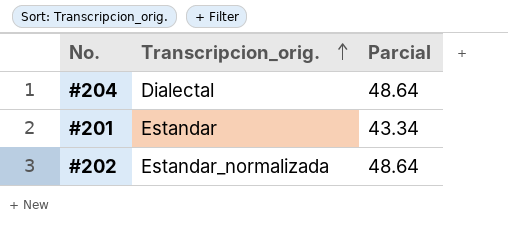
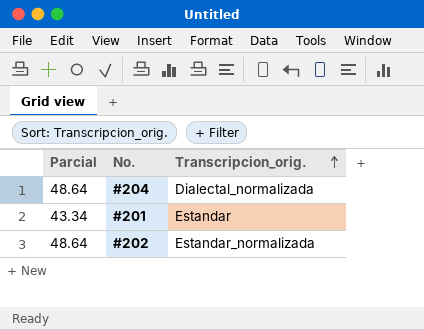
column Parcial | position: 3 -> 1
#204 | Transcripcion_orig.: Dialectal -> Dialectal_normalizada

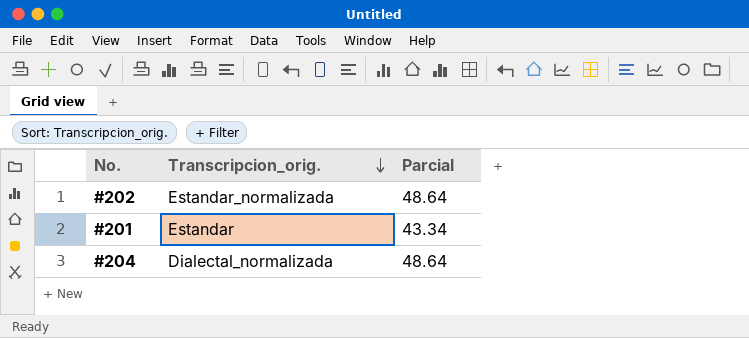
row order: Transcripcion_orig. ascending -> Transcripcion_orig. descending
column Parcial | position: 1 -> 3

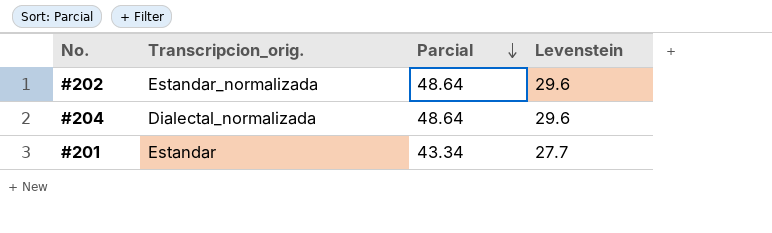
row order: Transcripcion_orig. descending -> Parcial descending
column Levenstein | position: none -> 4

